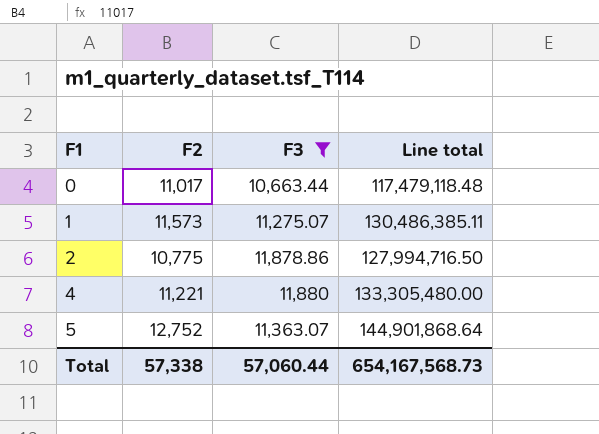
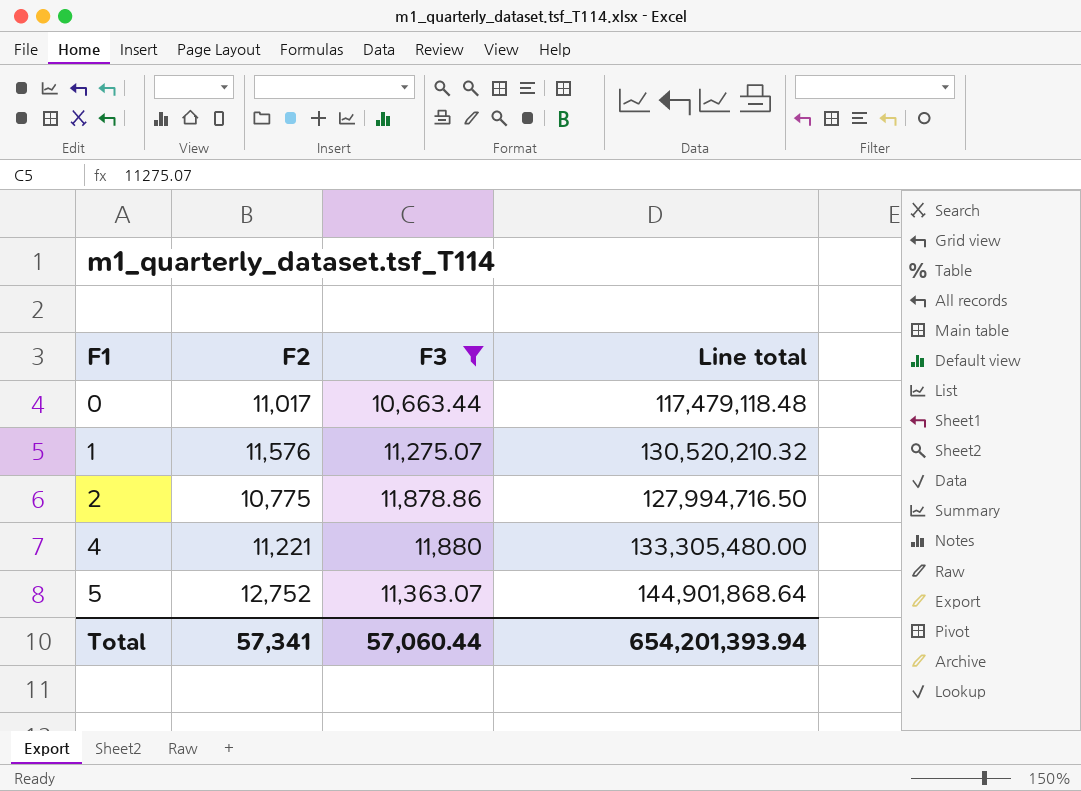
1 | F2: 11,573 -> 11,576
1 | Line total: 130,486,385.11 -> 130,520,210.32
Total | F2: 57,338 -> 57,341
Total | Line total: 654,167,568.73 -> 654,201,393.94

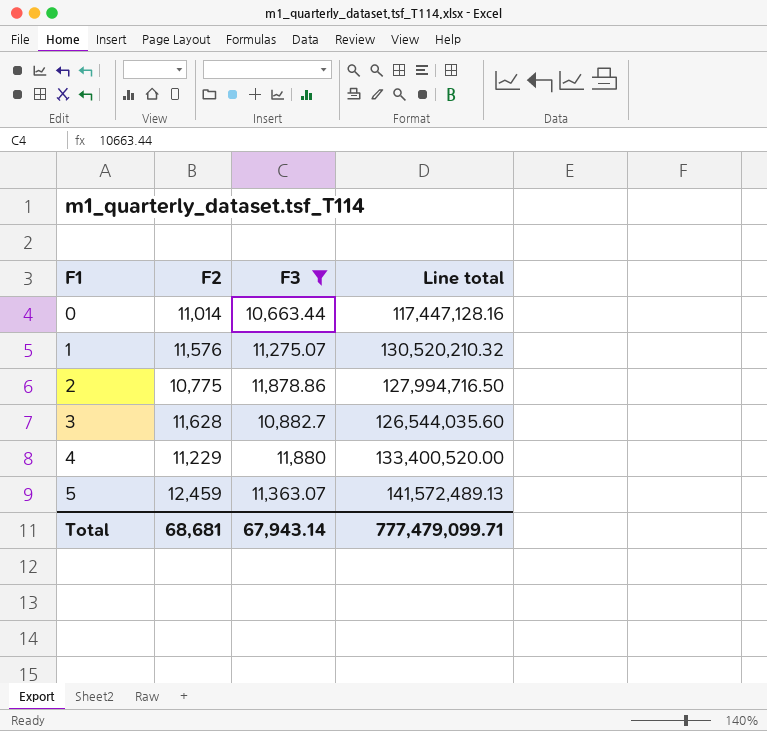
0 | F2: 11,017 -> 11,014
0 | Line total: 117,479,118.48 -> 117,447,128.16
row 3: none -> 11,628 | 10,882.7 | 126,544,035.60
4 | F2: 11,221 -> 11,229
4 | Line total: 133,305,480.00 -> 133,400,520.00
5 | F2: 12,752 -> 12,459
5 | Line total: 144,901,868.64 -> 141,572,489.13
Total | F2: 57,341 -> 68,681
Total | F3: 57,060.44 -> 67,943.14
Total | Line total: 654,201,393.94 -> 777,479,099.71

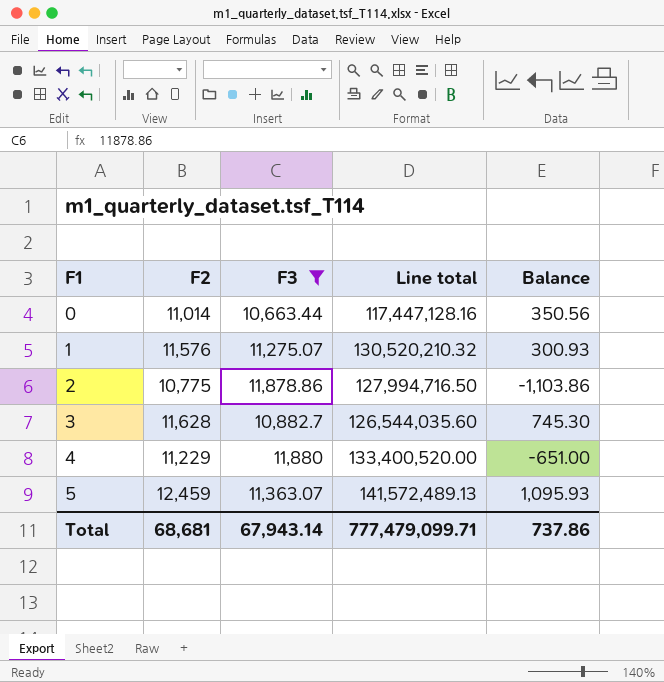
column Balance | formula: none -> [F2] - [F3]

